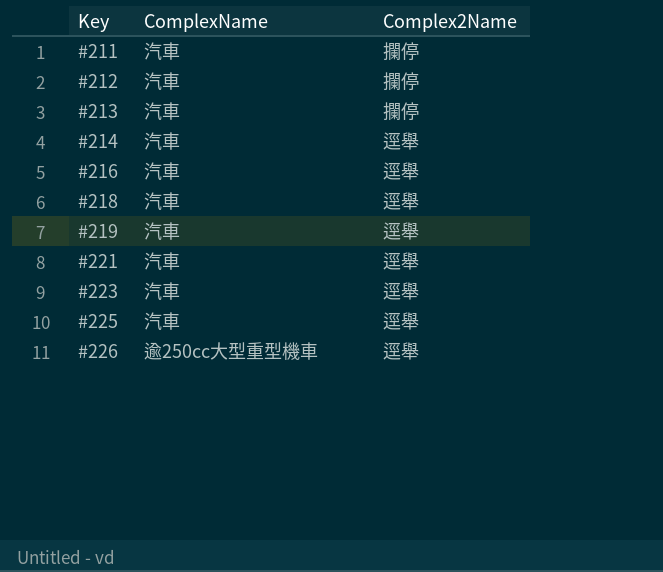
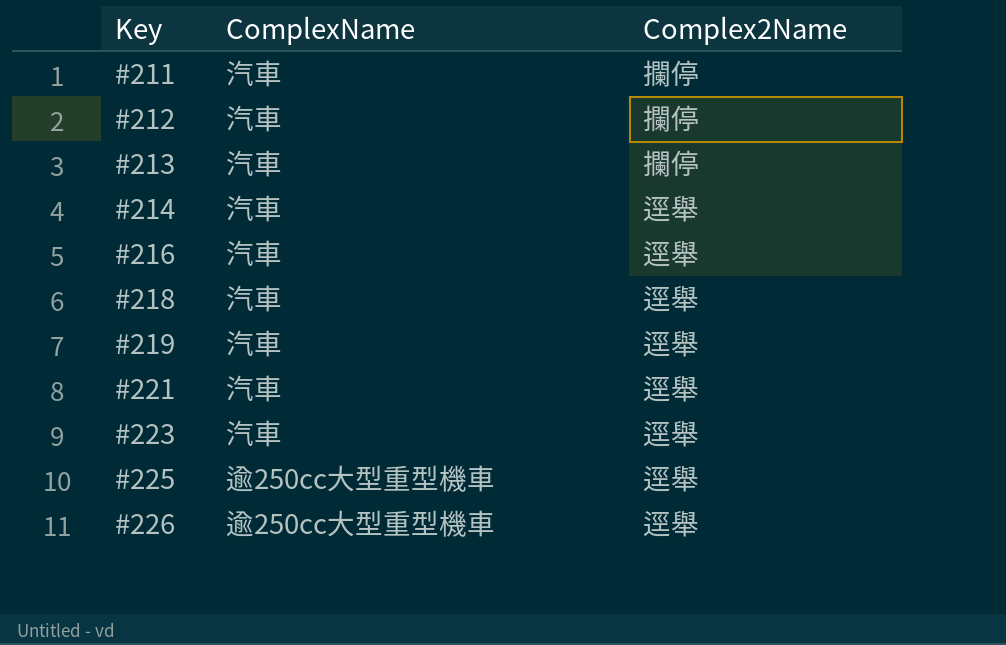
#225 | ComplexName: 汽車 -> 逾250cc大型重型機車

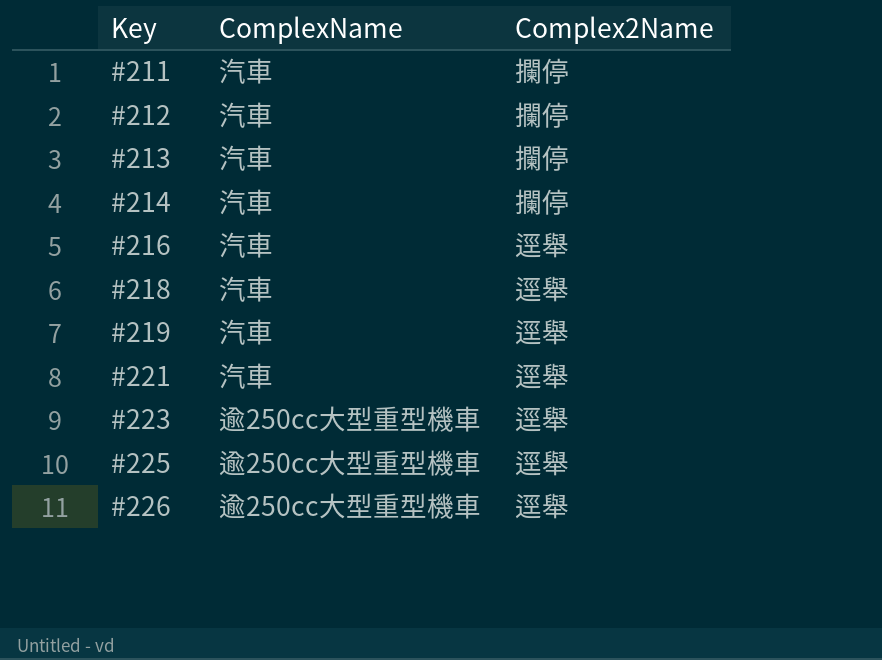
#214 | Complex2Name: 逕舉 -> 攔停
#223 | ComplexName: 汽車 -> 逾250cc大型重型機車

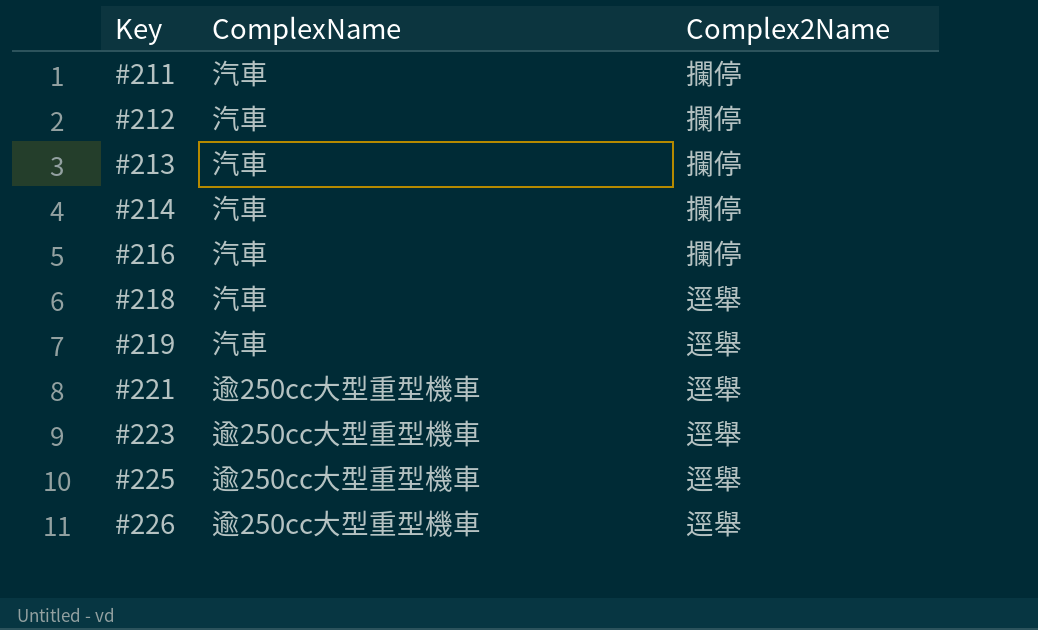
#216 | Complex2Name: 逕舉 -> 攔停
#221 | ComplexName: 汽車 -> 逾250cc大型重型機車

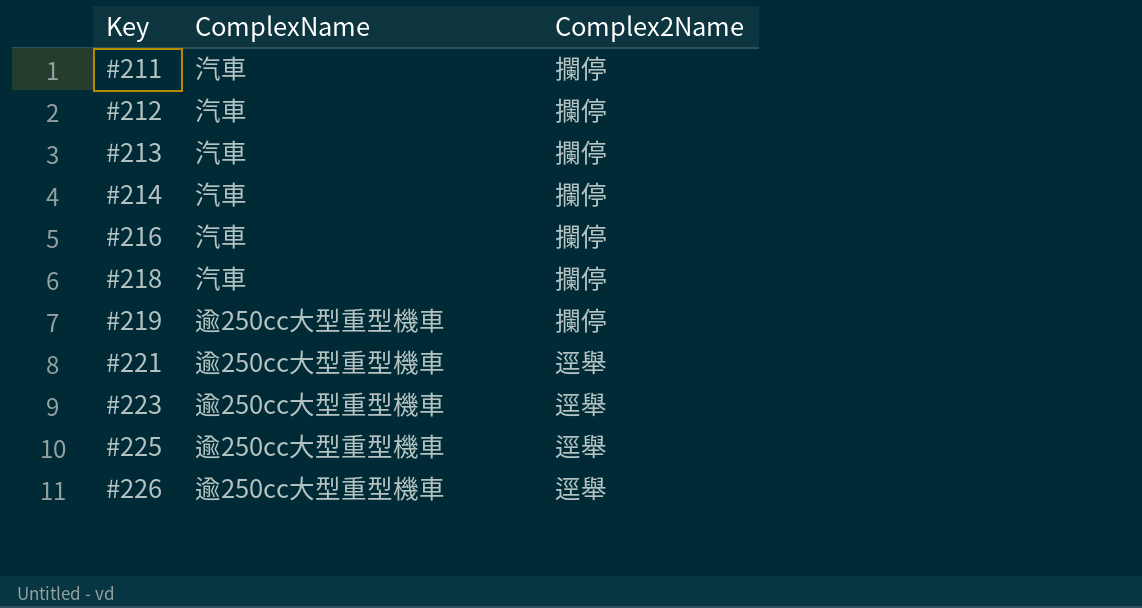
#218 | Complex2Name: 逕舉 -> 攔停
#219 | ComplexName: 汽車 -> 逾250cc大型重型機車
#219 | Complex2Name: 逕舉 -> 攔停

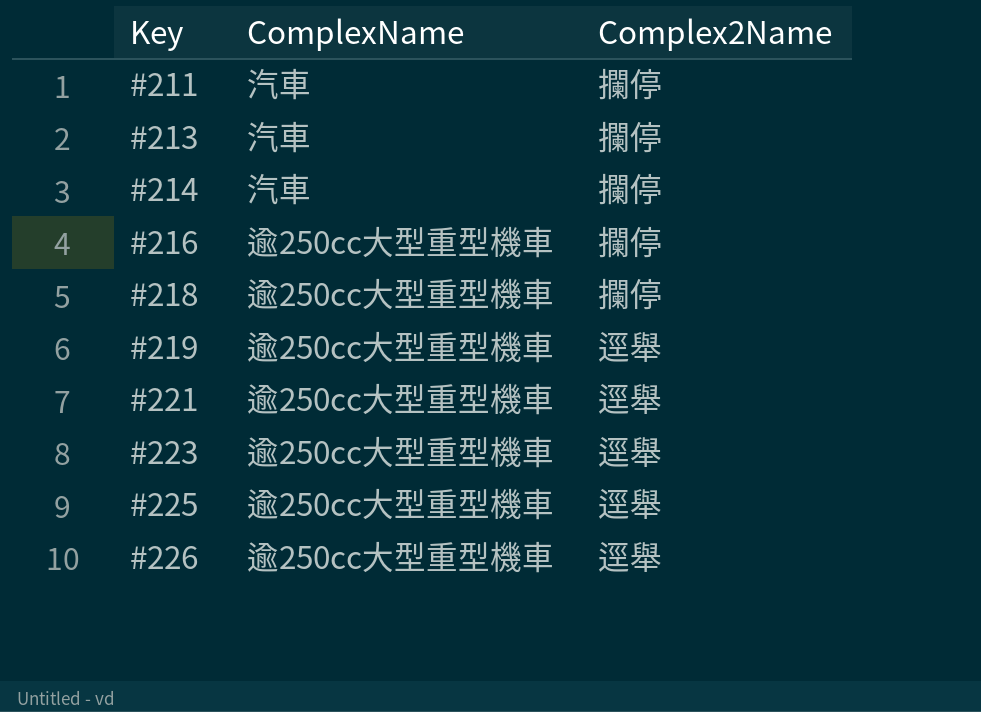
row #212: 汽車 | 攔停 -> none
#216 | ComplexName: 汽車 -> 逾250cc大型重型機車
#218 | ComplexName: 汽車 -> 逾250cc大型重型機車
#219 | Complex2Name: 攔停 -> 逕舉

